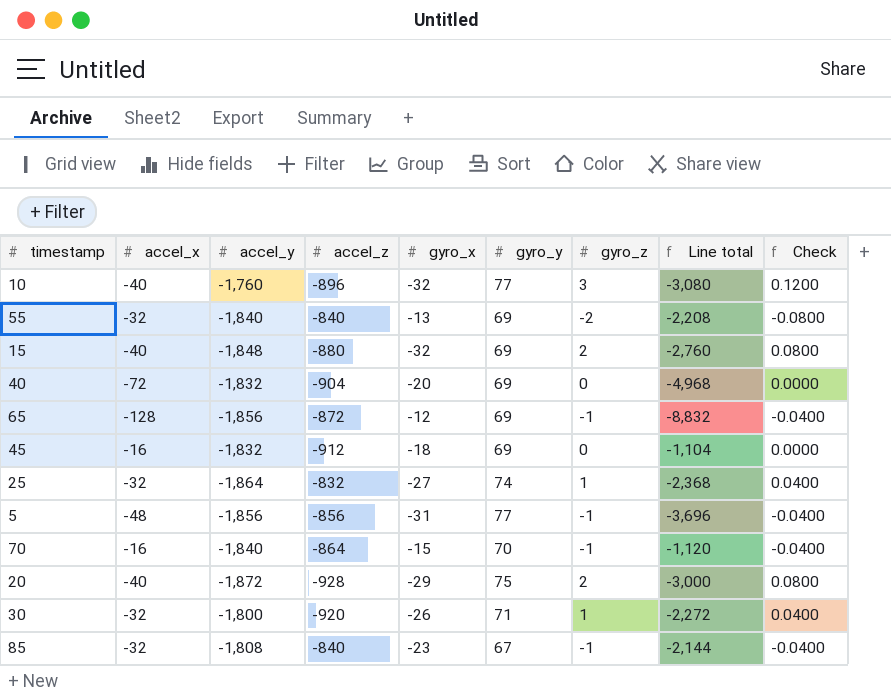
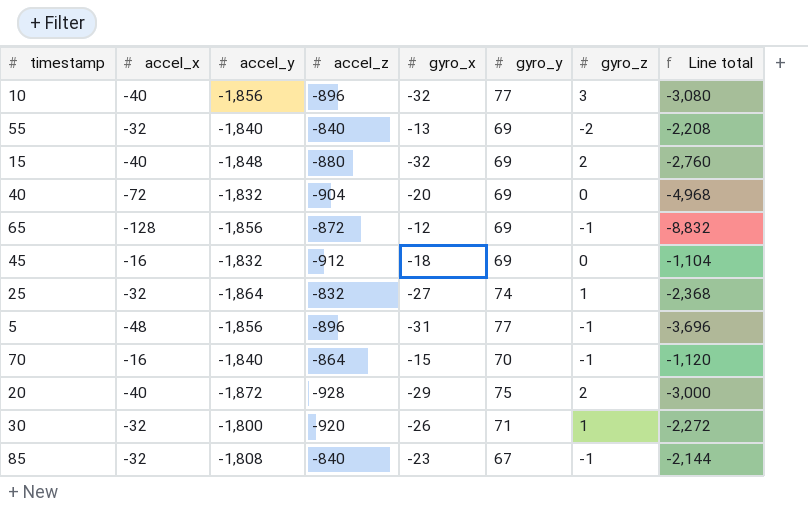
column Check | formula: [gyro_z] * 0.04 -> none
10 | accel_y: -1,760 -> -1,856
5 | accel_z: -856 -> -896

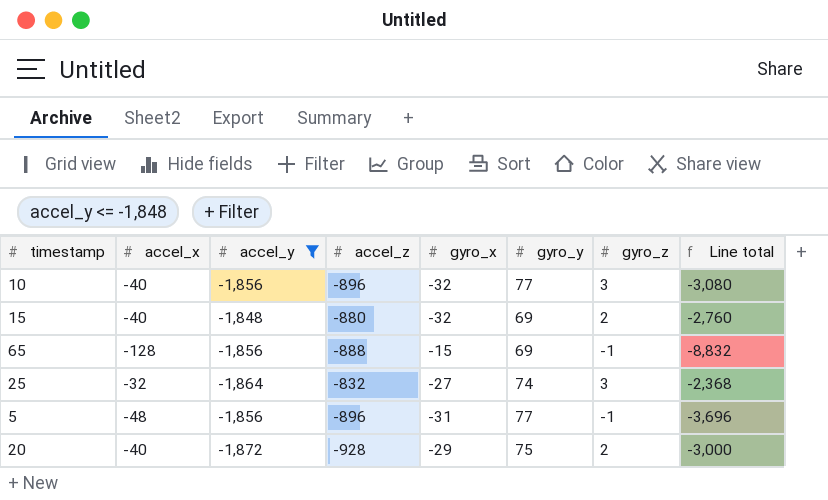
filter: none -> accel_y <= -1,848
65 | accel_z: -872 -> -888
65 | gyro_x: -12 -> -15
25 | gyro_z: 1 -> 3

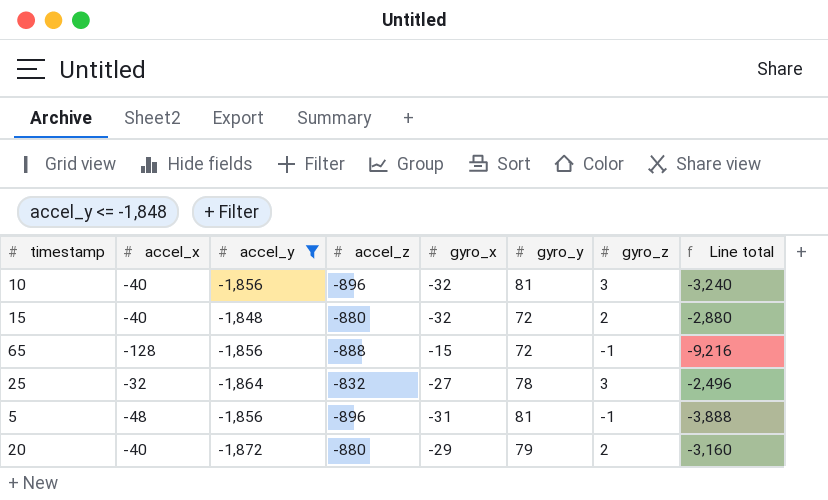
10 | gyro_y: 77 -> 81
10 | Line total: -3,080 -> -3,240
15 | gyro_y: 69 -> 72
15 | Line total: -2,760 -> -2,880
65 | gyro_y: 69 -> 72
65 | Line total: -8,832 -> -9,216
25 | gyro_y: 74 -> 78
25 | Line total: -2,368 -> -2,496
5 | gyro_y: 77 -> 81
5 | Line total: -3,696 -> -3,888
20 | accel_z: -928 -> -880
20 | gyro_y: 75 -> 79
20 | Line total: -3,000 -> -3,160

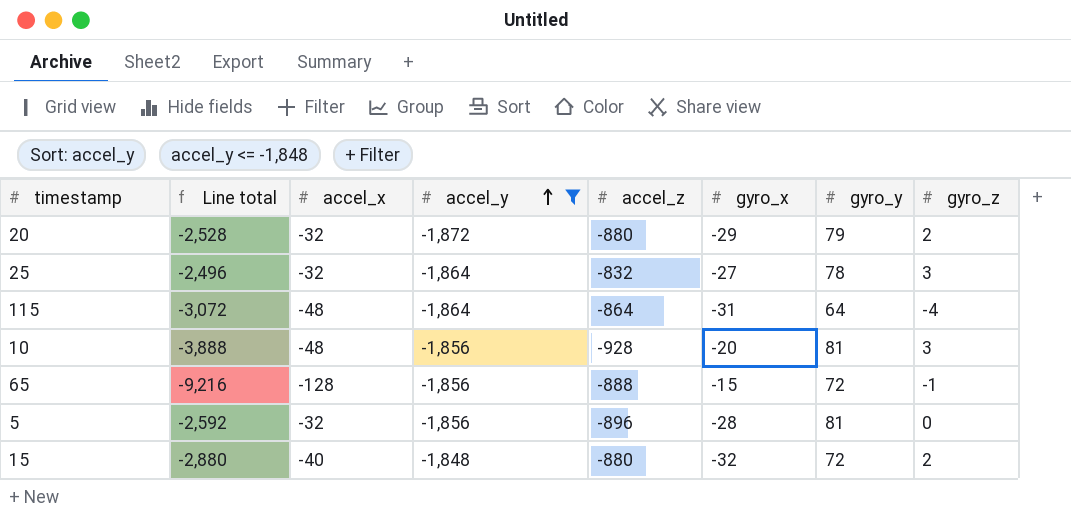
row order: none -> accel_y ascending
column Line total | position: 8 -> 2
20 | Line total: -3,160 -> -2,528
20 | accel_x: -40 -> -32
row 115: none -> -3,072 | -48 | -1,864 | -864 | -31 | 64 | -4
10 | Line total: -3,240 -> -3,888
10 | accel_x: -40 -> -48
10 | accel_z: -896 -> -928
10 | gyro_x: -32 -> -20
5 | Line total: -3,888 -> -2,592
5 | accel_x: -48 -> -32
5 | gyro_x: -31 -> -28
5 | gyro_z: -1 -> 0

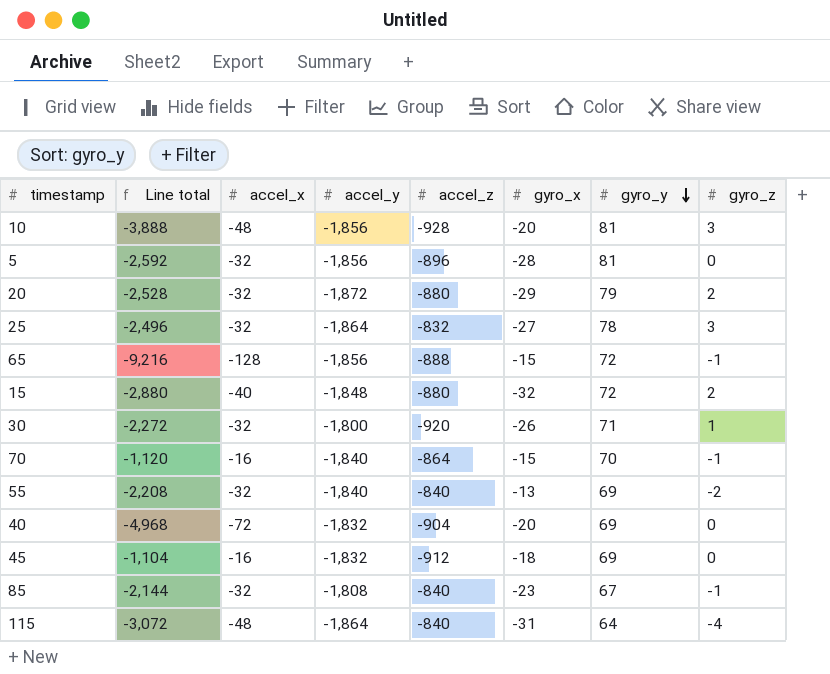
filter: accel_y <= -1,848 -> none
row order: accel_y ascending -> gyro_y descending
115 | accel_z: -864 -> -840

